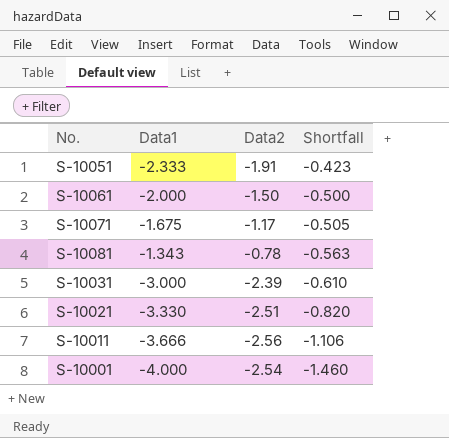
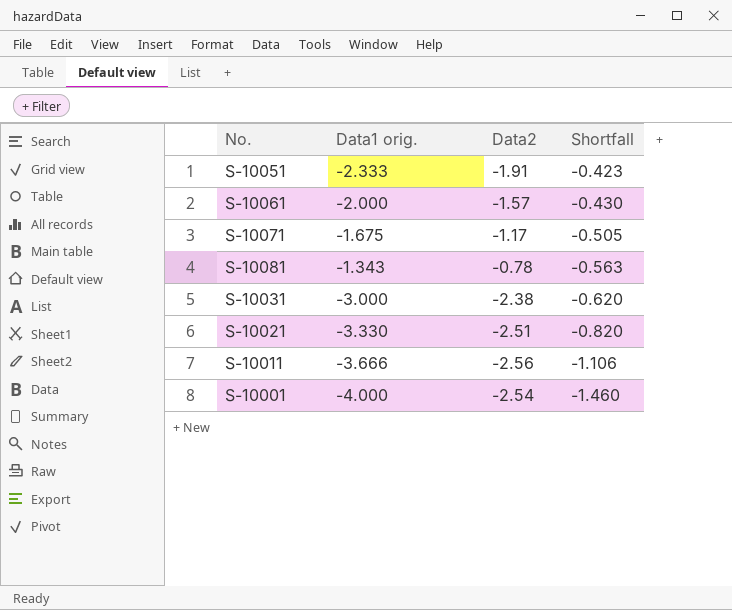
column name: Data1 -> Data1 orig.
S-10061 | Data2: -1.50 -> -1.57
S-10061 | Shortfall: -0.500 -> -0.430
S-10031 | Data2: -2.39 -> -2.38
S-10031 | Shortfall: -0.610 -> -0.620

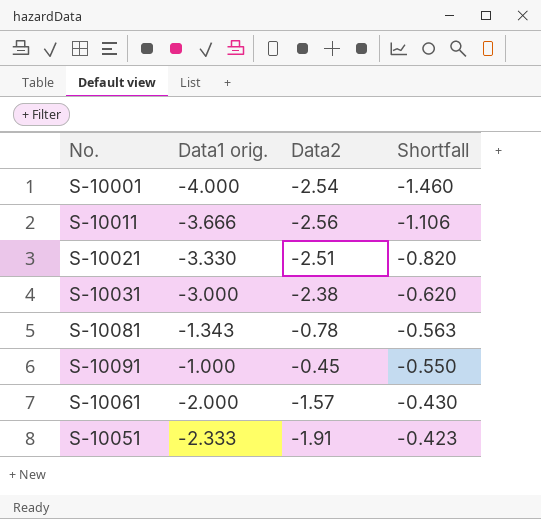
row order: Shortfall descending -> Shortfall ascending
row S-10071: -1.675 | -1.17 | -0.505 -> none
row S-10091: none -> -1.000 | -0.45 | -0.550

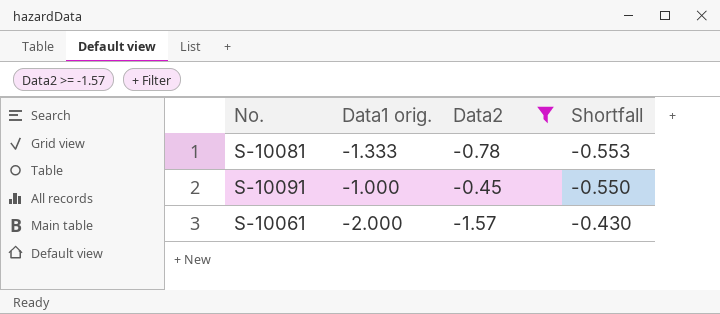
filter: none -> Data2 >= -1.57
S-10081 | Data1 orig.: -1.343 -> -1.333
S-10081 | Shortfall: -0.563 -> -0.553

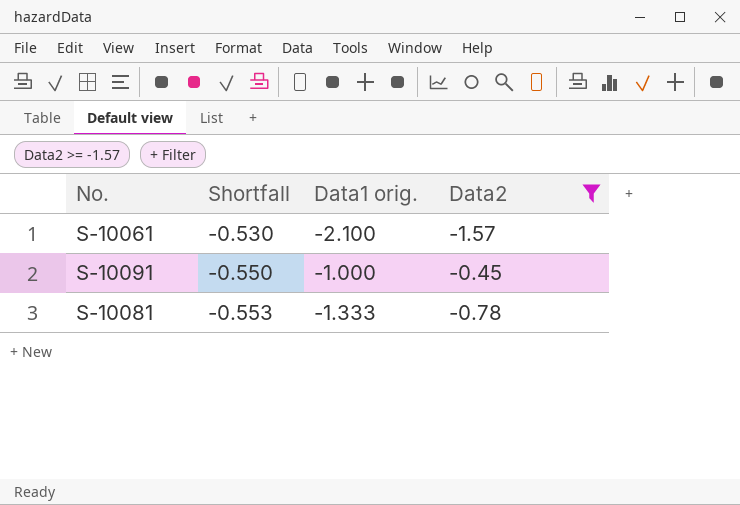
row order: Shortfall ascending -> Shortfall descending
column Shortfall | position: 4 -> 2
S-10061 | Shortfall: -0.430 -> -0.530
S-10061 | Data1 orig.: -2.000 -> -2.100

